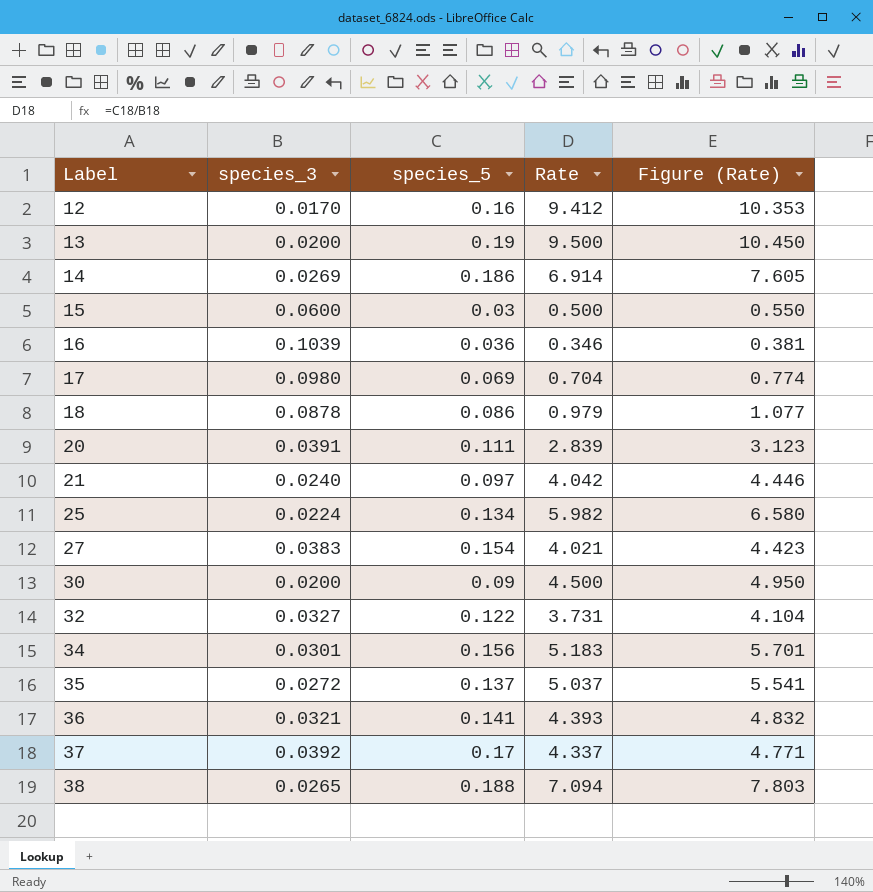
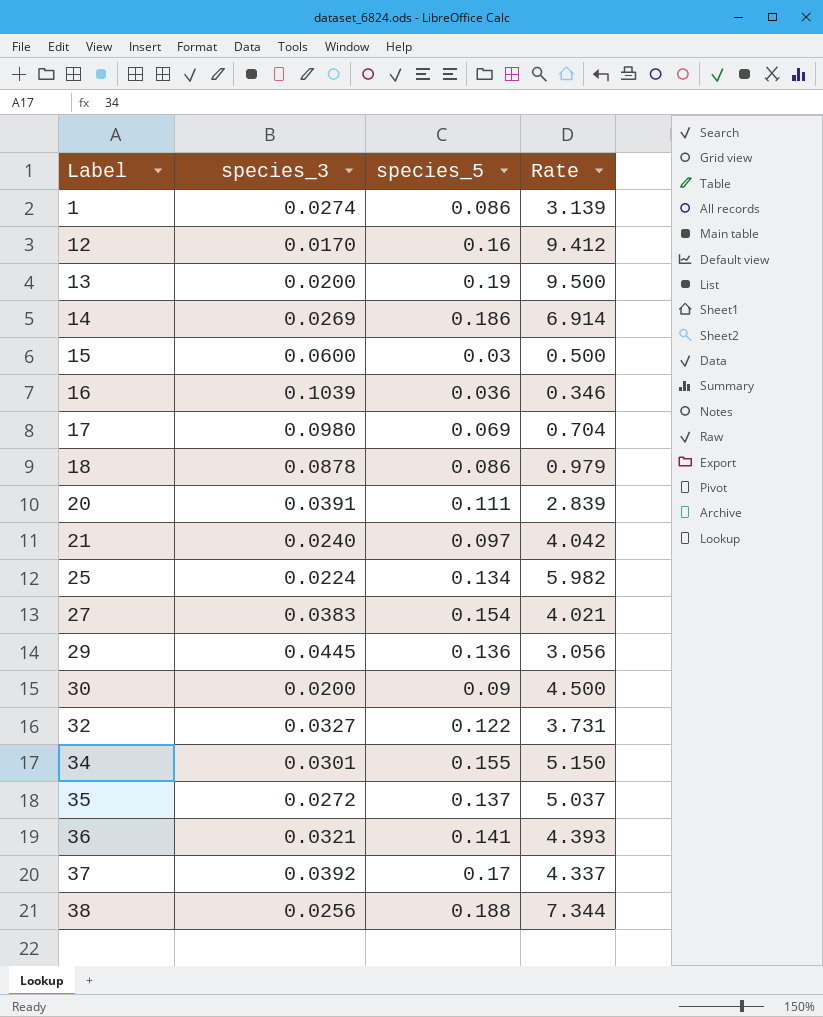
column Figure (Rate) | formula: [Rate] * 1.1 -> none
row 1: none -> 0.0274 | 0.086 | 3.139
row 29: none -> 0.0445 | 0.136 | 3.056
34 | species_5: 0.156 -> 0.155
34 | Rate: 5.183 -> 5.150
38 | species_3: 0.0265 -> 0.0256
38 | Rate: 7.094 -> 7.344

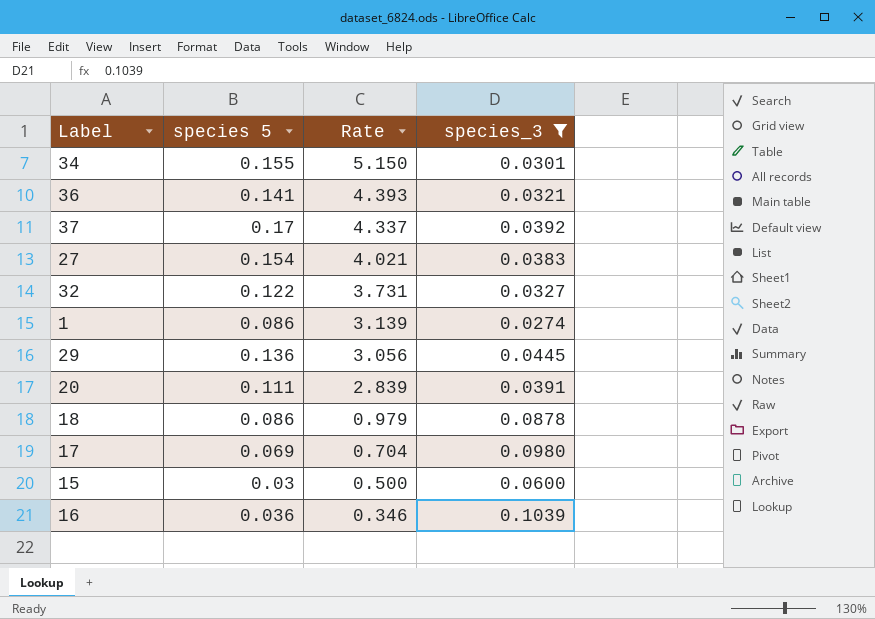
filter: none -> species_3 >= 0.0274
row order: Label ascending -> Rate descending
column name: species_5 -> species 5
column species_3 | position: 2 -> 4

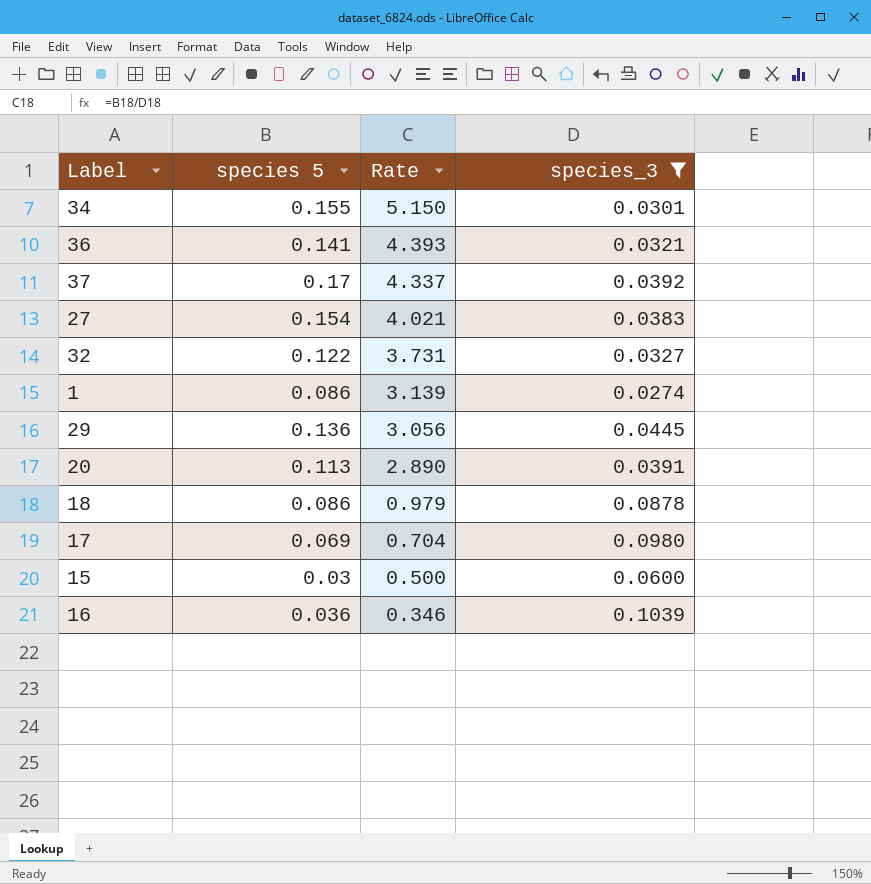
20 | species 5: 0.111 -> 0.113
20 | Rate: 2.839 -> 2.890

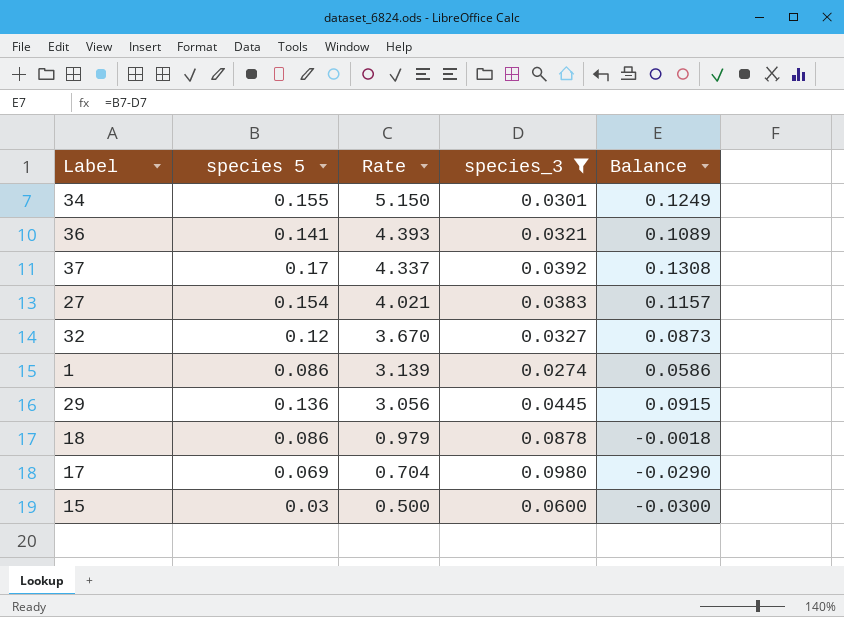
column Balance | formula: none -> [species 5] - [species_3]
row 20: 0.113 | 2.890 | 0.0391 -> none
row 16: 0.036 | 0.346 | 0.1039 -> none
32 | species 5: 0.122 -> 0.12
32 | Rate: 3.731 -> 3.670

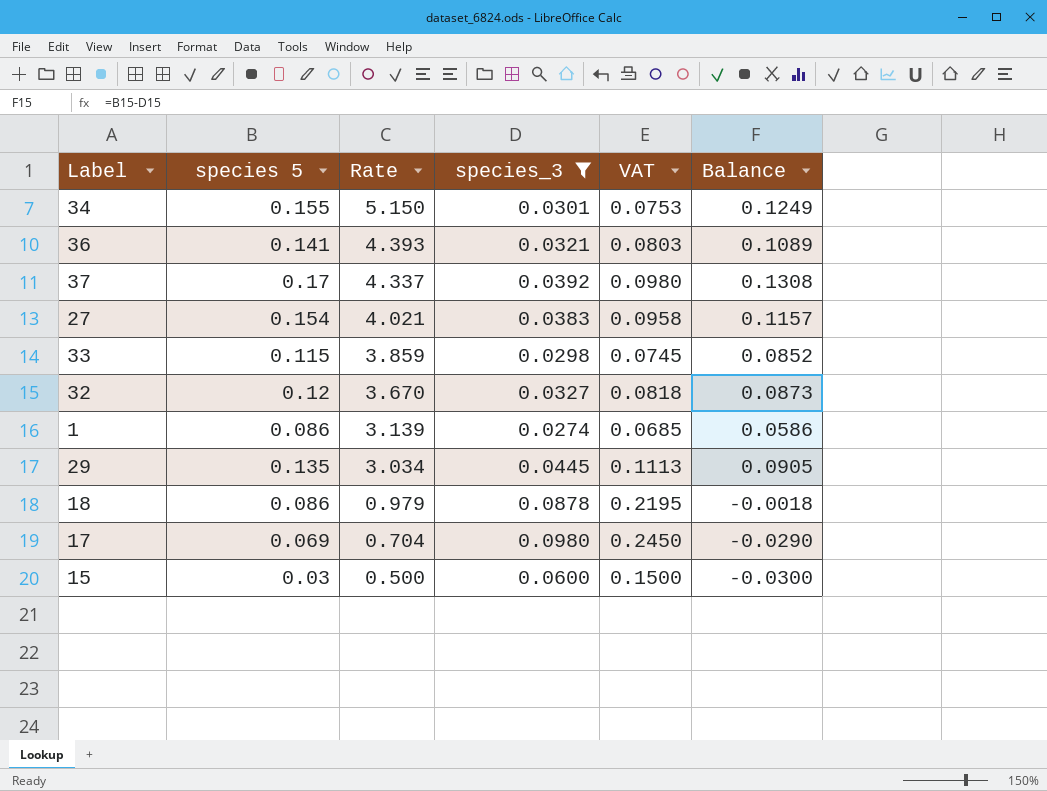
column VAT | formula: none -> [species_3] * 2.5
row 33: none -> 0.115 | 3.859 | 0.0298 | 0.0745 | 0.0852
29 | species 5: 0.136 -> 0.135
29 | Rate: 3.056 -> 3.034
29 | Balance: 0.0915 -> 0.0905

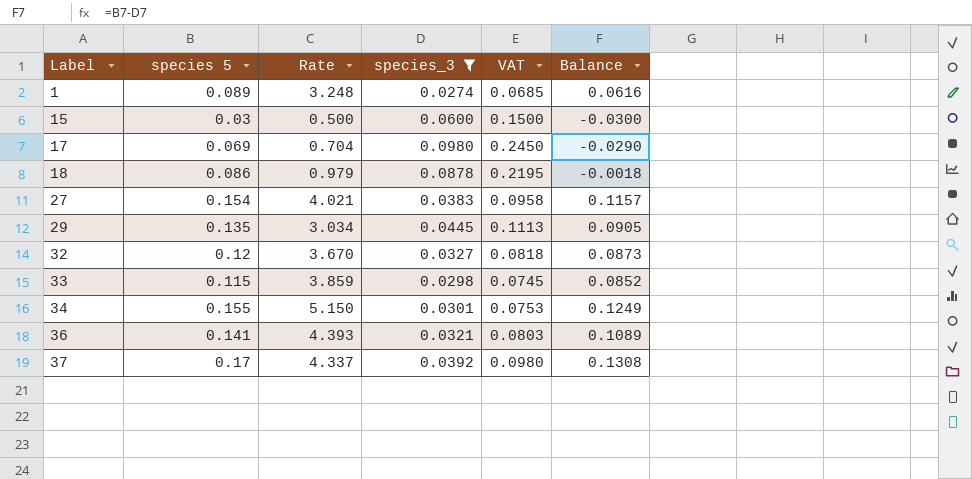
row order: Rate descending -> Label ascending
1 | species 5: 0.086 -> 0.089
1 | Rate: 3.139 -> 3.248
1 | Balance: 0.0586 -> 0.0616

